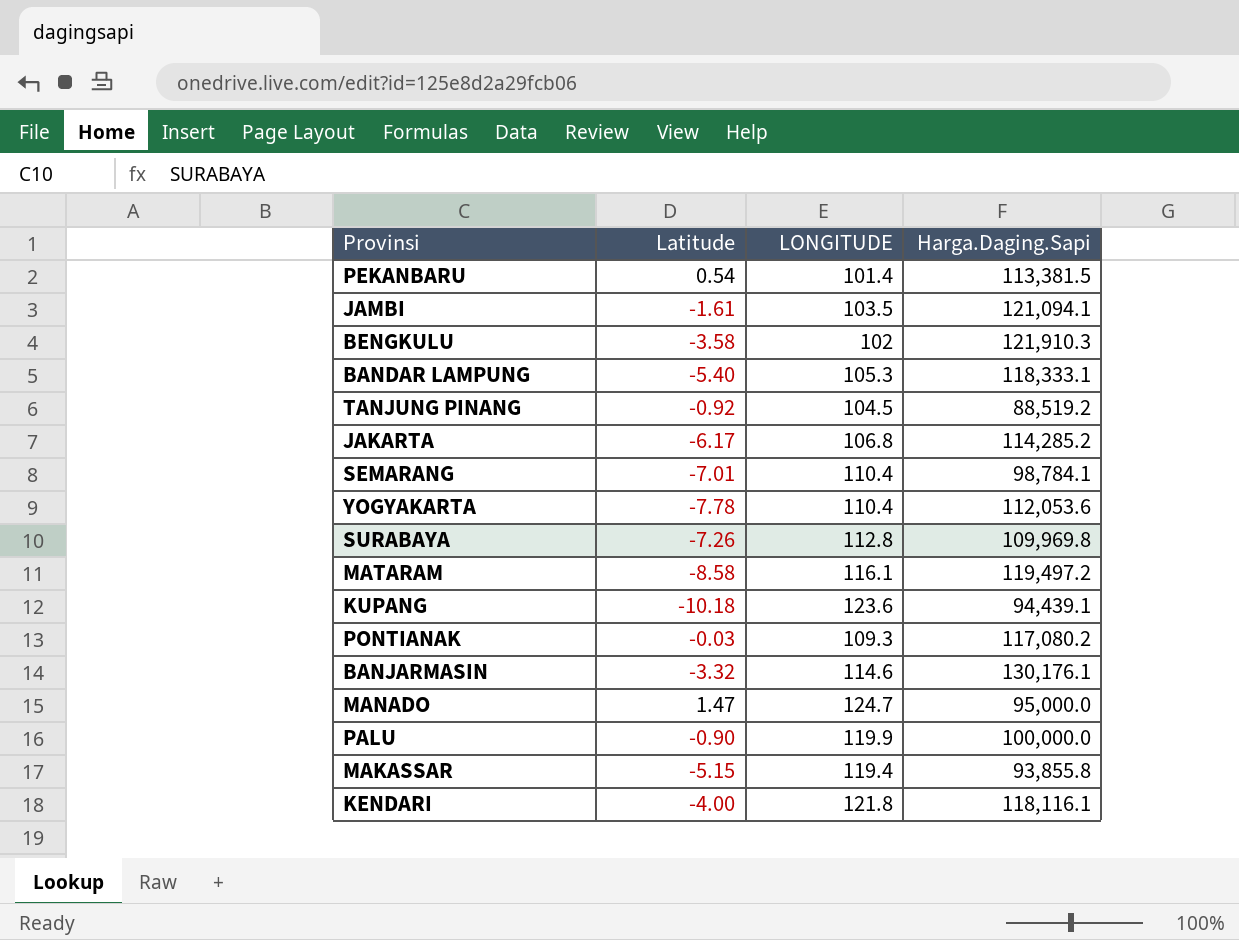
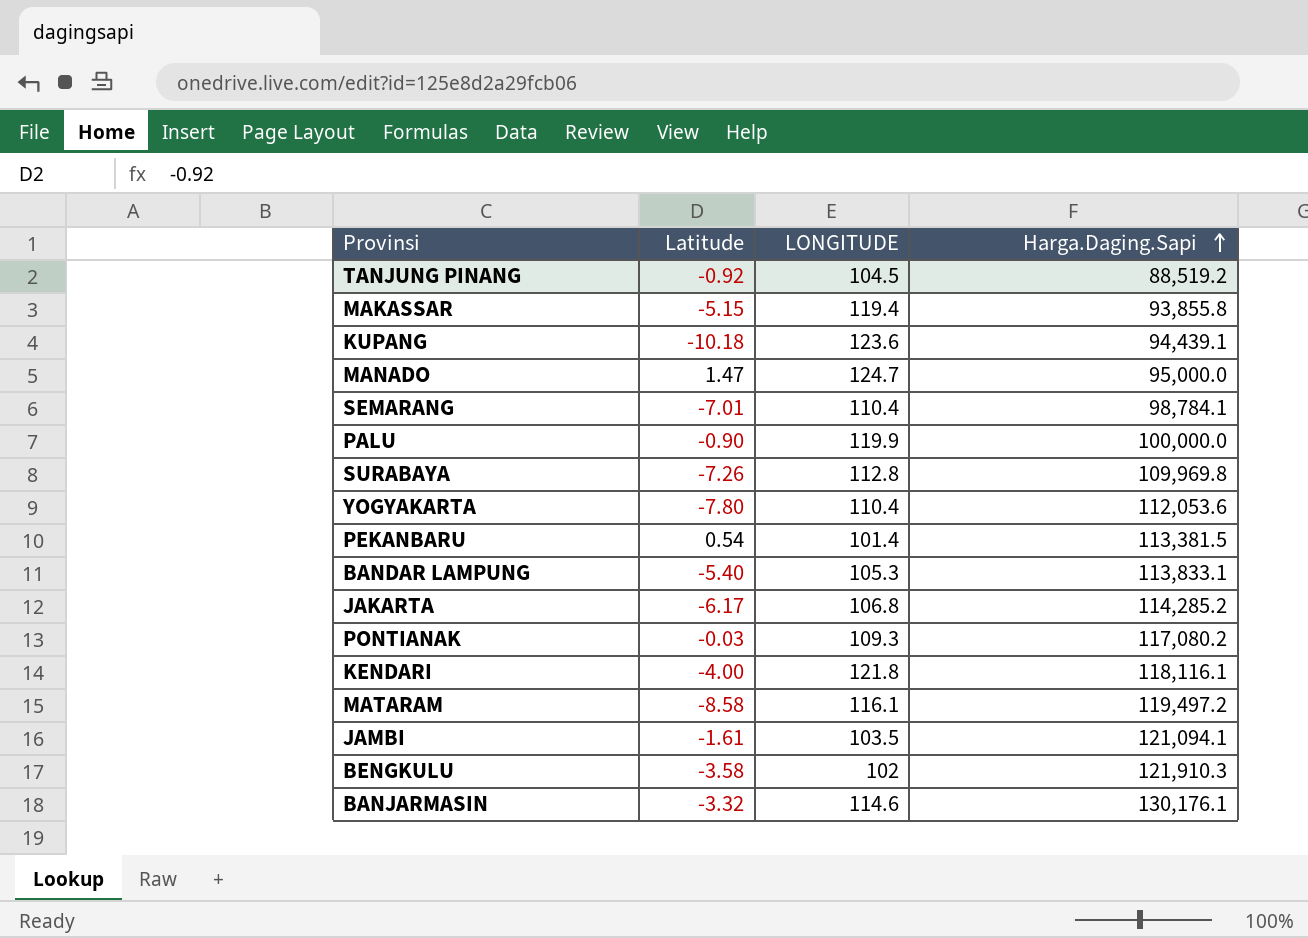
row order: none -> Harga.Daging.Sapi ascending
YOGYAKARTA | Latitude: -7.78 -> -7.80
BANDAR LAMPUNG | Harga.Daging.Sapi: 118,333.1 -> 113,833.1

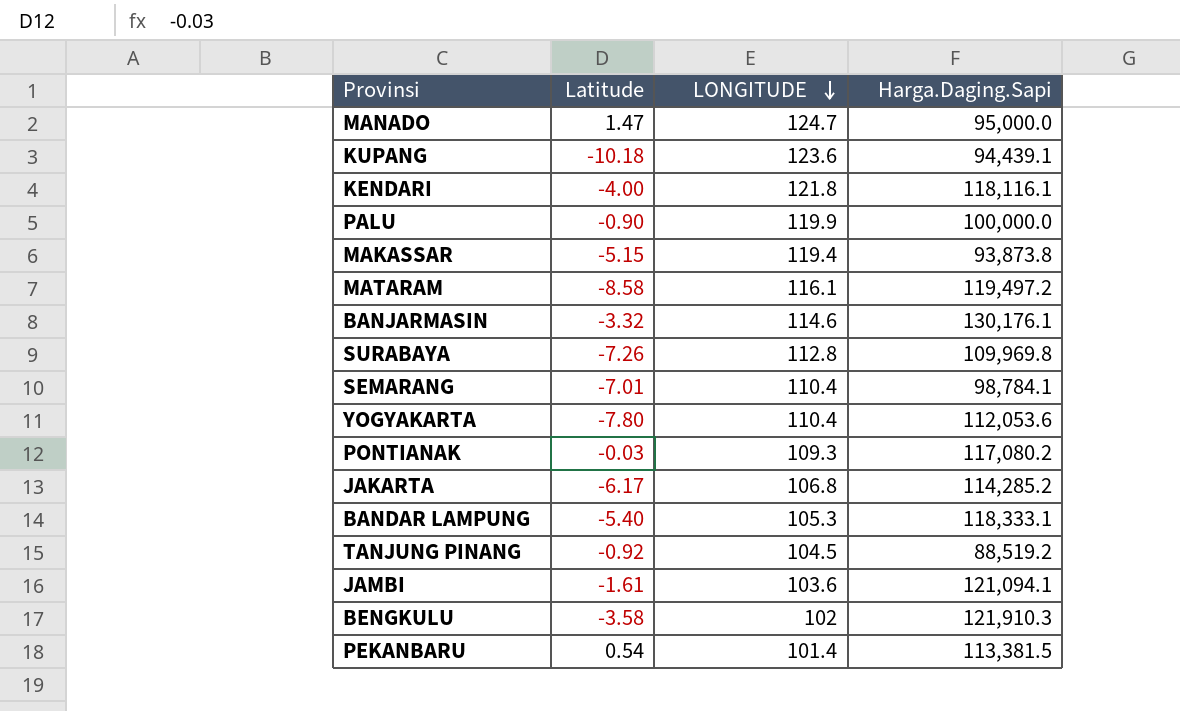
row order: Harga.Daging.Sapi ascending -> LONGITUDE descending
MAKASSAR | Harga.Daging.Sapi: 93,855.8 -> 93,873.8
BANDAR LAMPUNG | Harga.Daging.Sapi: 113,833.1 -> 118,333.1
JAMBI | LONGITUDE: 103.5 -> 103.6

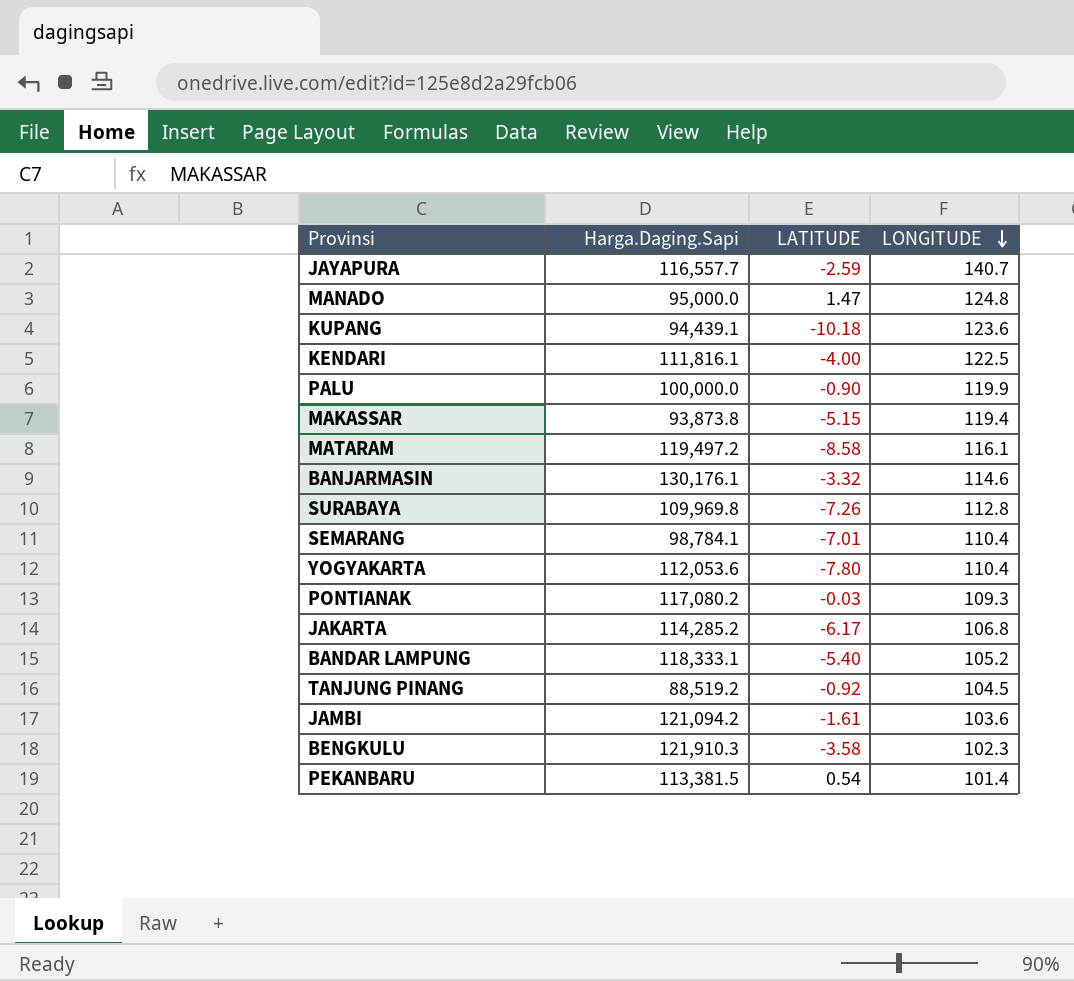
column Harga.Daging.Sapi | position: 4 -> 2
column name: Latitude -> LATITUDE
row JAYAPURA: none -> 116,557.7 | -2.59 | 140.7
MANADO | LONGITUDE: 124.7 -> 124.8
KENDARI | Harga.Daging.Sapi: 118,116.1 -> 111,816.1
KENDARI | LONGITUDE: 121.8 -> 122.5
BANDAR LAMPUNG | LONGITUDE: 105.3 -> 105.2
JAMBI | Harga.Daging.Sapi: 121,094.1 -> 121,094.2
BENGKULU | LONGITUDE: 102 -> 102.3

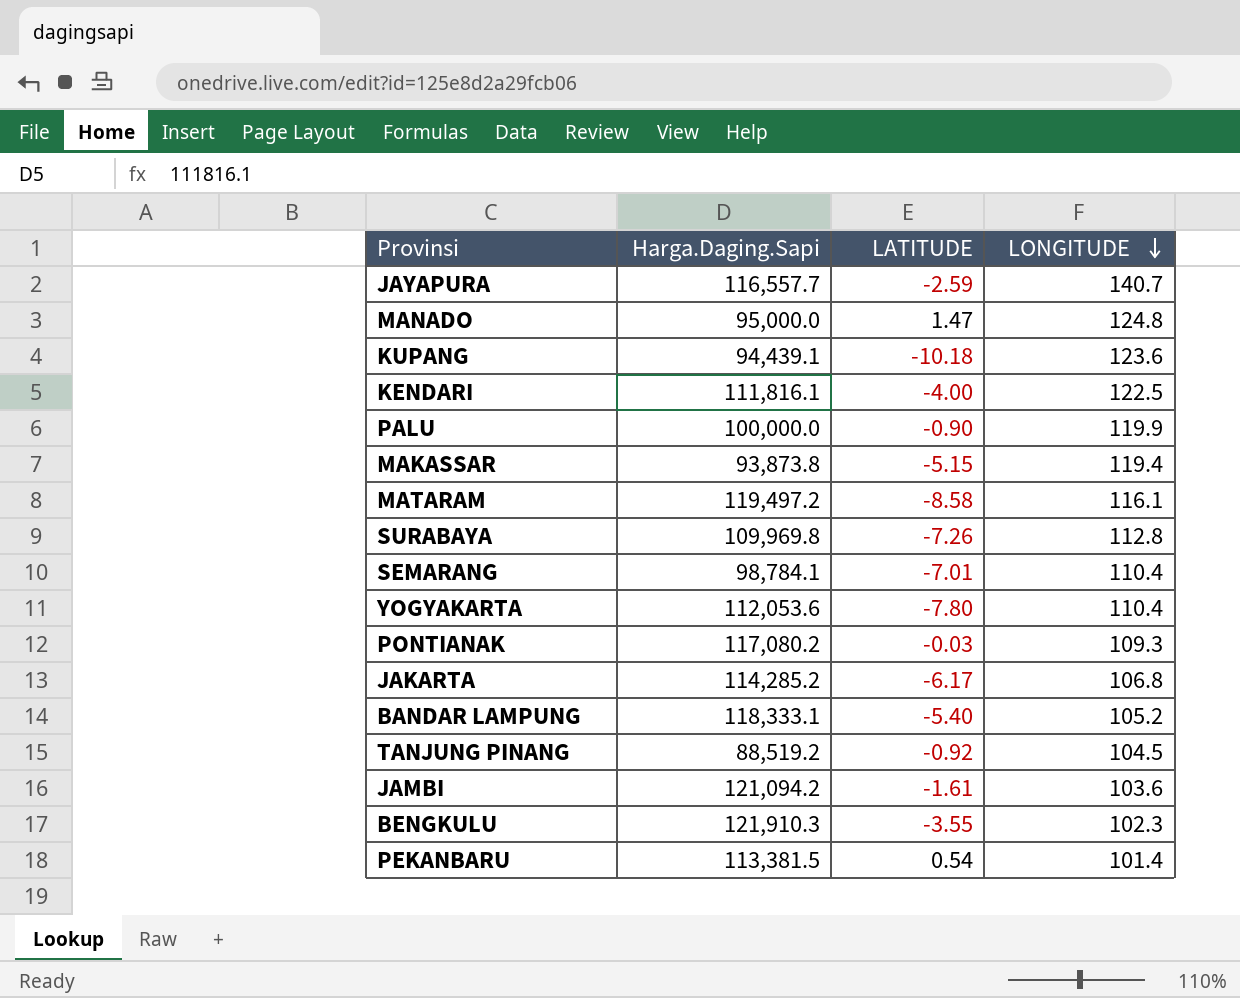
row BANJARMASIN: 130,176.1 | -3.32 | 114.6 -> none
BENGKULU | LATITUDE: -3.58 -> -3.55

